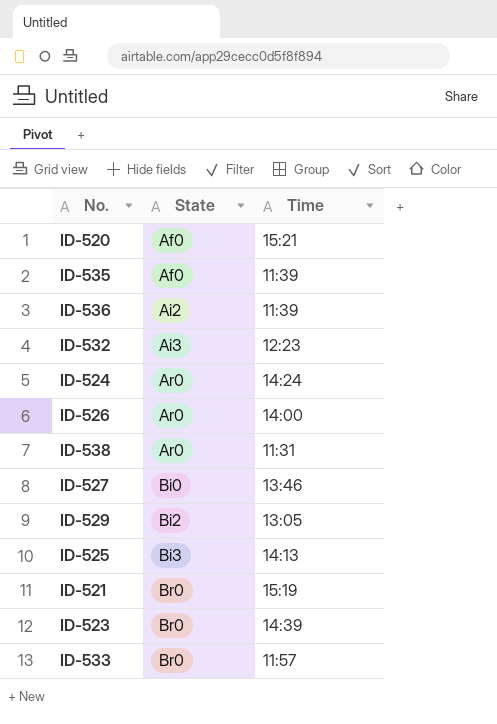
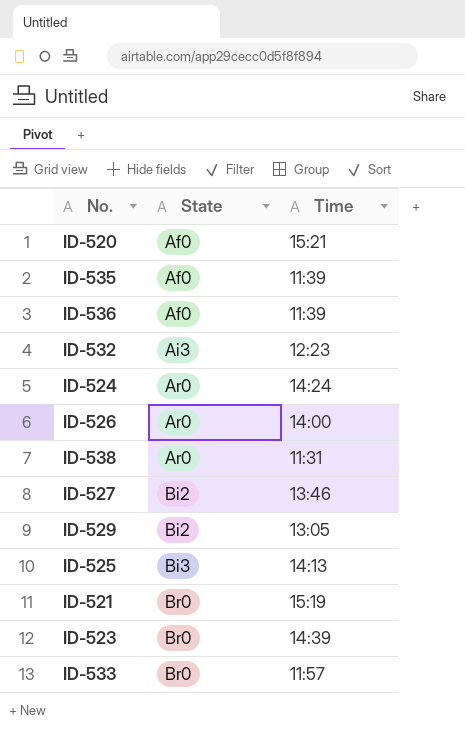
ID-536 | State: Ai2 -> Af0
ID-527 | State: Bi0 -> Bi2

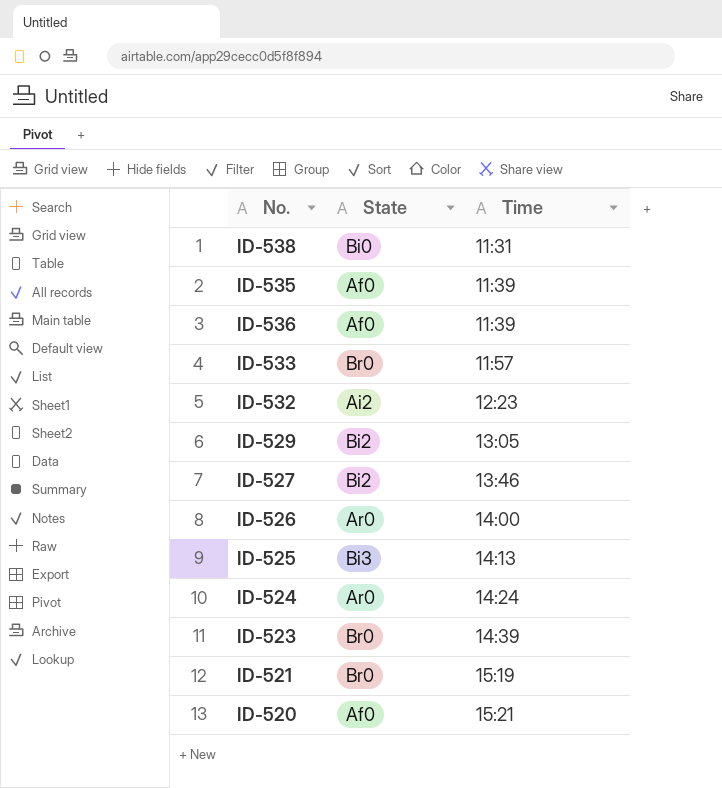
row order: State ascending -> Time ascending
ID-538 | State: Ar0 -> Bi0
ID-532 | State: Ai3 -> Ai2

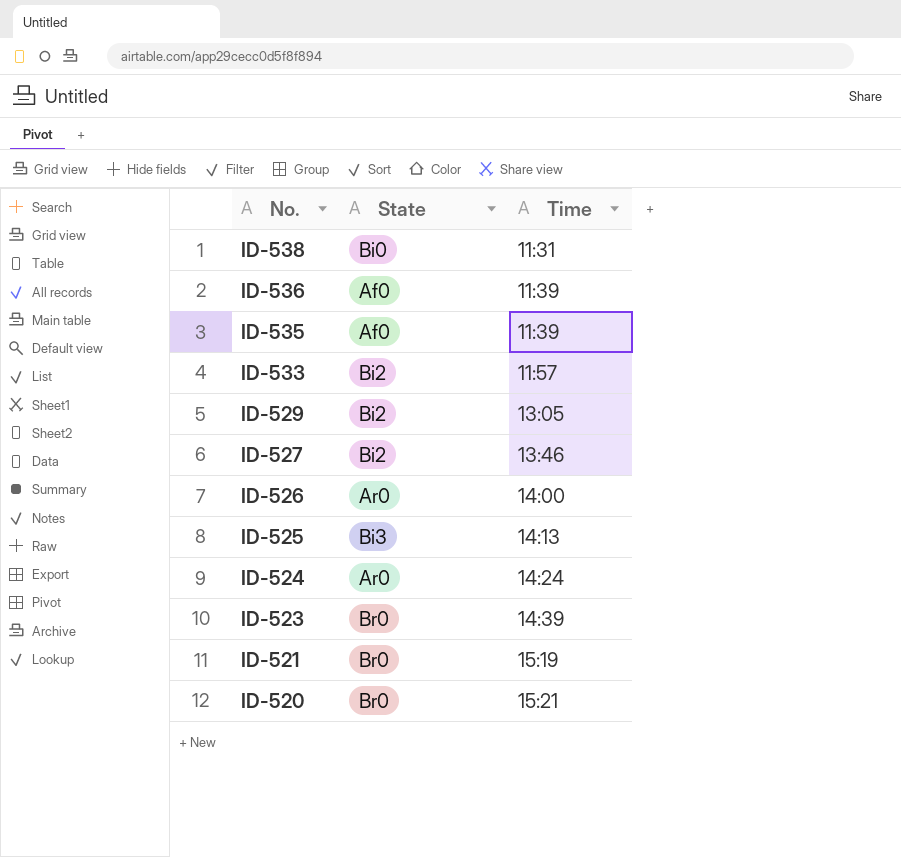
row order: Time ascending -> No. descending
row ID-532: Ai2 | 12:23 -> none
ID-533 | State: Br0 -> Bi2
ID-520 | State: Af0 -> Br0

